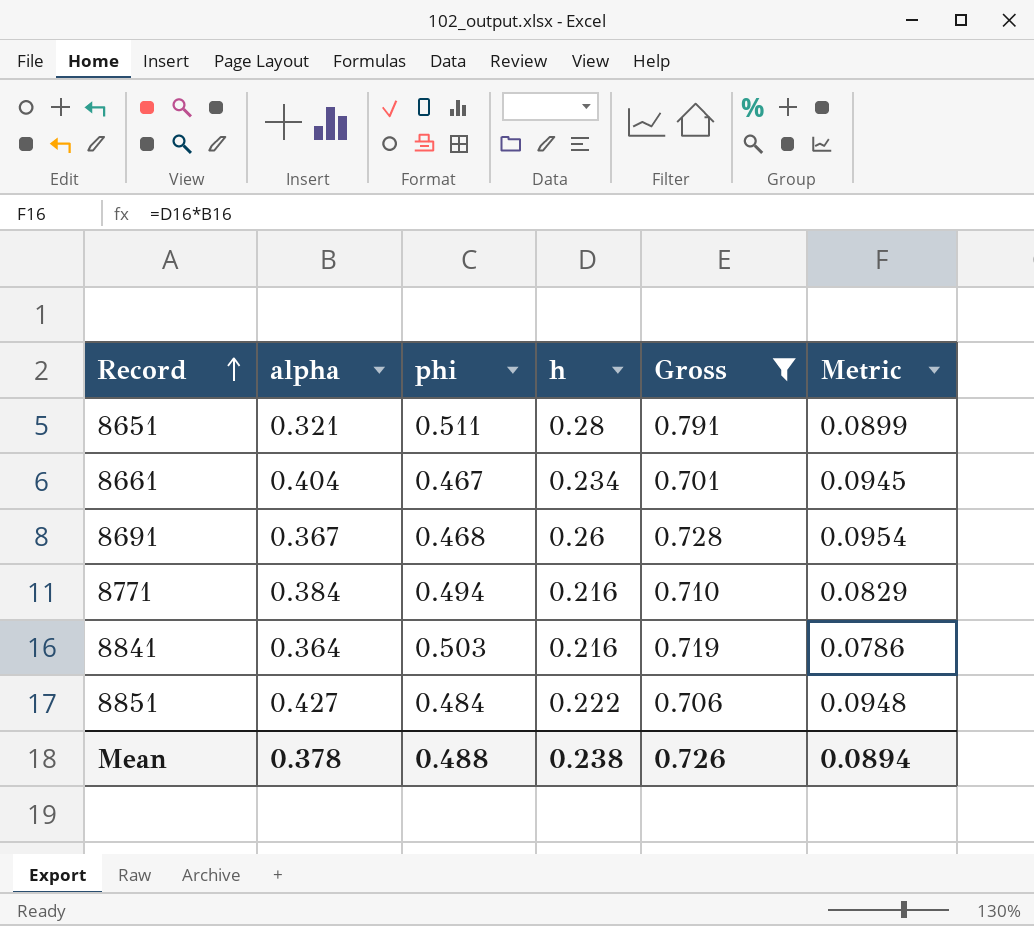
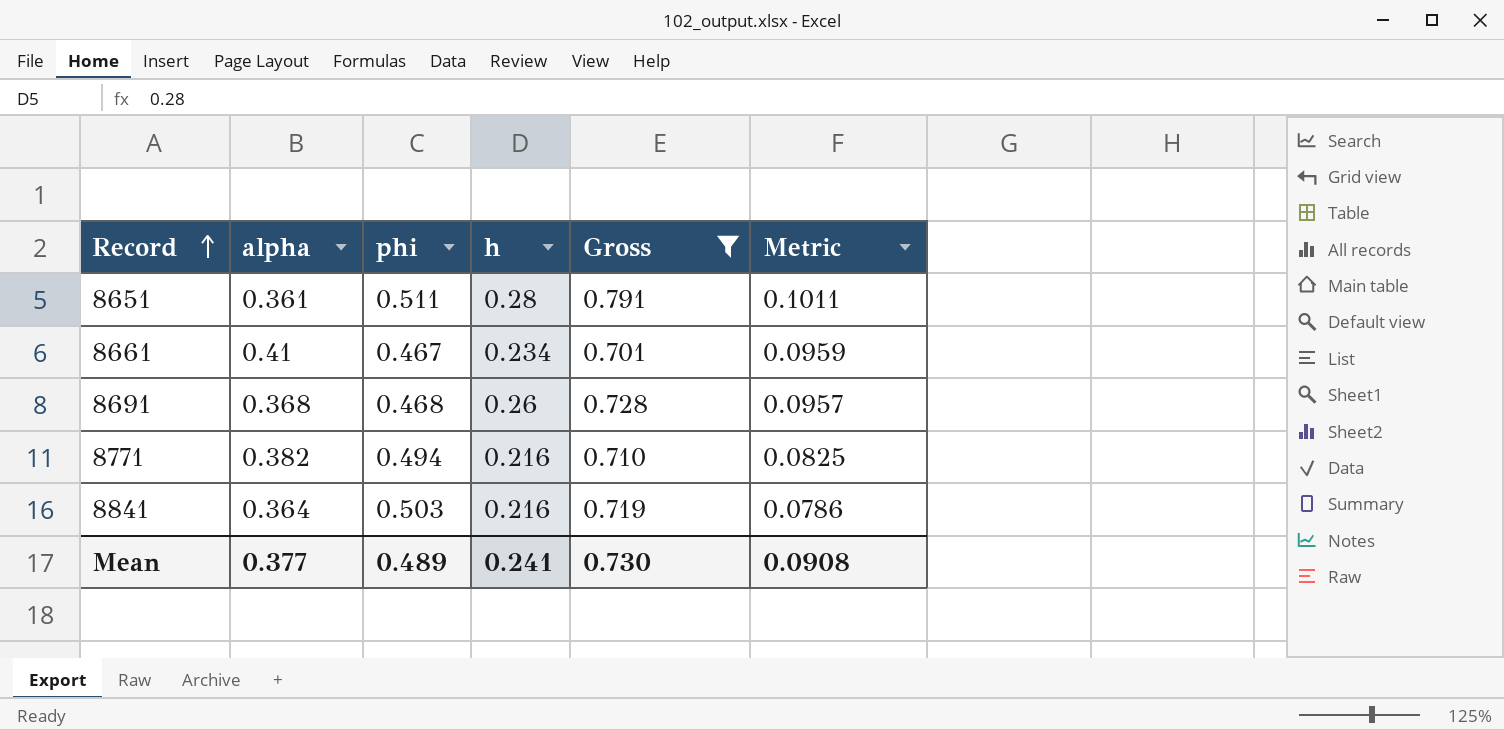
row 8851: 0.427 | 0.484 | 0.222 | 0.706 | 0.0948 -> none
8651 | alpha: 0.321 -> 0.361
8651 | Metric: 0.0899 -> 0.1011
8661 | alpha: 0.404 -> 0.41
8661 | Metric: 0.0945 -> 0.0959
8691 | alpha: 0.367 -> 0.368
8691 | Metric: 0.0954 -> 0.0957
8771 | alpha: 0.384 -> 0.382
8771 | Metric: 0.0829 -> 0.0825
Mean | alpha: 0.378 -> 0.377
Mean | phi: 0.488 -> 0.489
Mean | h: 0.238 -> 0.241
Mean | Gross: 0.726 -> 0.730
Mean | Metric: 0.0894 -> 0.0908

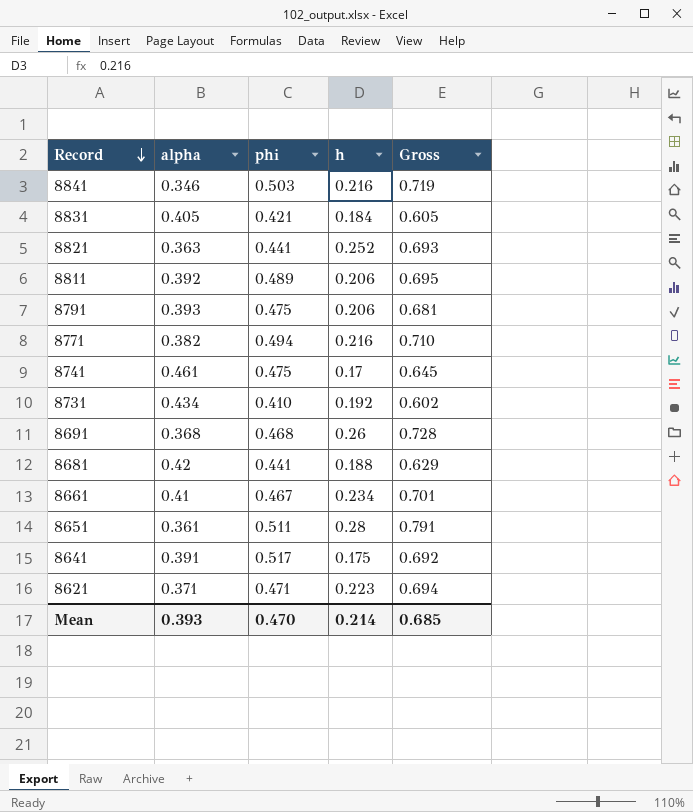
filter: Gross >= 0.701 -> none
row order: Record ascending -> Record descending
column Metric | formula: [alpha] * [h] -> none
8841 | alpha: 0.364 -> 0.346
Mean | alpha: 0.377 -> 0.393
Mean | phi: 0.489 -> 0.470
Mean | h: 0.241 -> 0.214
Mean | Gross: 0.730 -> 0.685

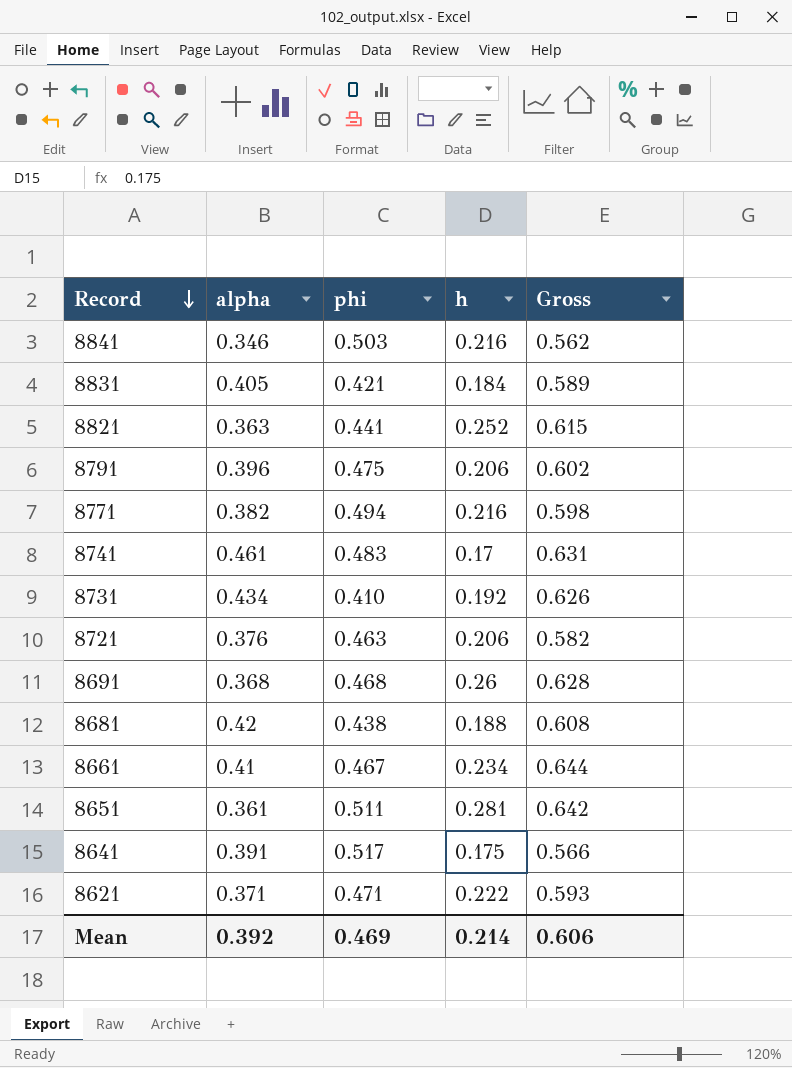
column Gross | formula: [phi] + [h] -> [alpha] + [h]
row 8811: 0.392 | 0.489 | 0.206 | 0.695 -> none
8791 | alpha: 0.393 -> 0.396
8741 | phi: 0.475 -> 0.483
row 8721: none -> 0.376 | 0.463 | 0.206 | 0.582
8681 | phi: 0.441 -> 0.438
8651 | h: 0.28 -> 0.281
8621 | h: 0.223 -> 0.222
Mean | alpha: 0.393 -> 0.392
Mean | phi: 0.470 -> 0.469
Mean | Gross: 0.685 -> 0.606

